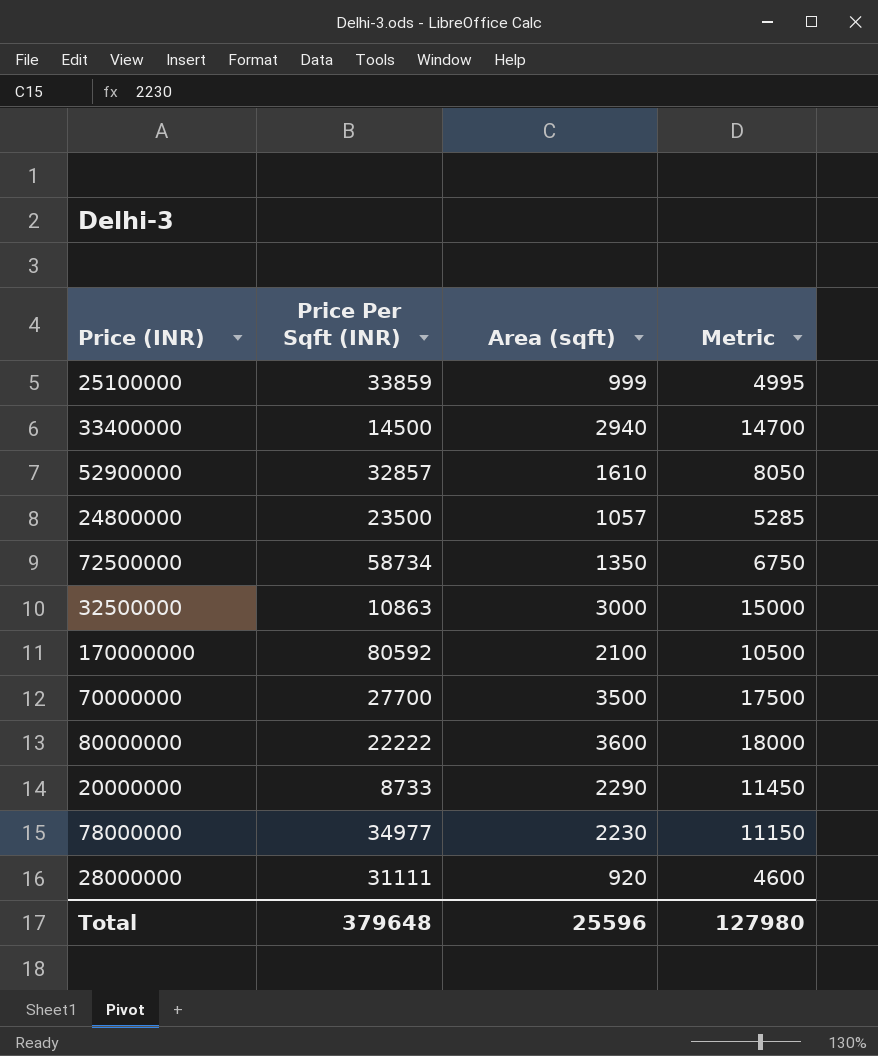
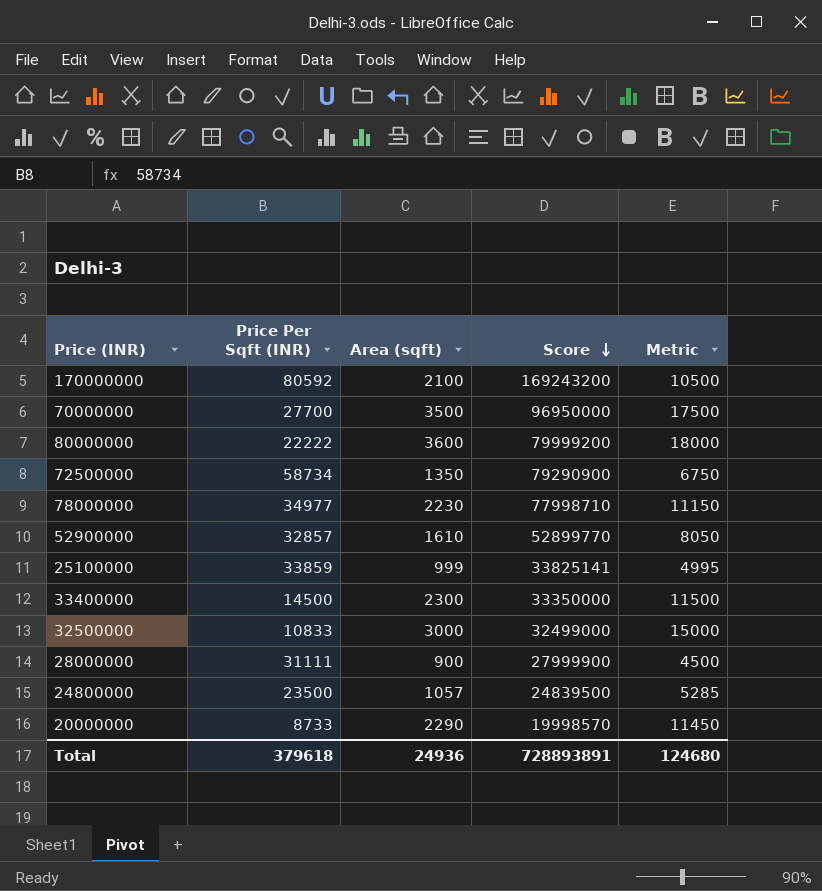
row order: none -> Score descending
column Score | formula: none -> [Price Per Sqft (INR)] * [Area (sqft)]
33400000 | Area (sqft): 2940 -> 2300
33400000 | Metric: 14700 -> 11500
32500000 | Price Per Sqft (INR): 10863 -> 10833
28000000 | Area (sqft): 920 -> 900
28000000 | Metric: 4600 -> 4500
Total | Price Per Sqft (INR): 379648 -> 379618
Total | Area (sqft): 25596 -> 24936
Total | Metric: 127980 -> 124680

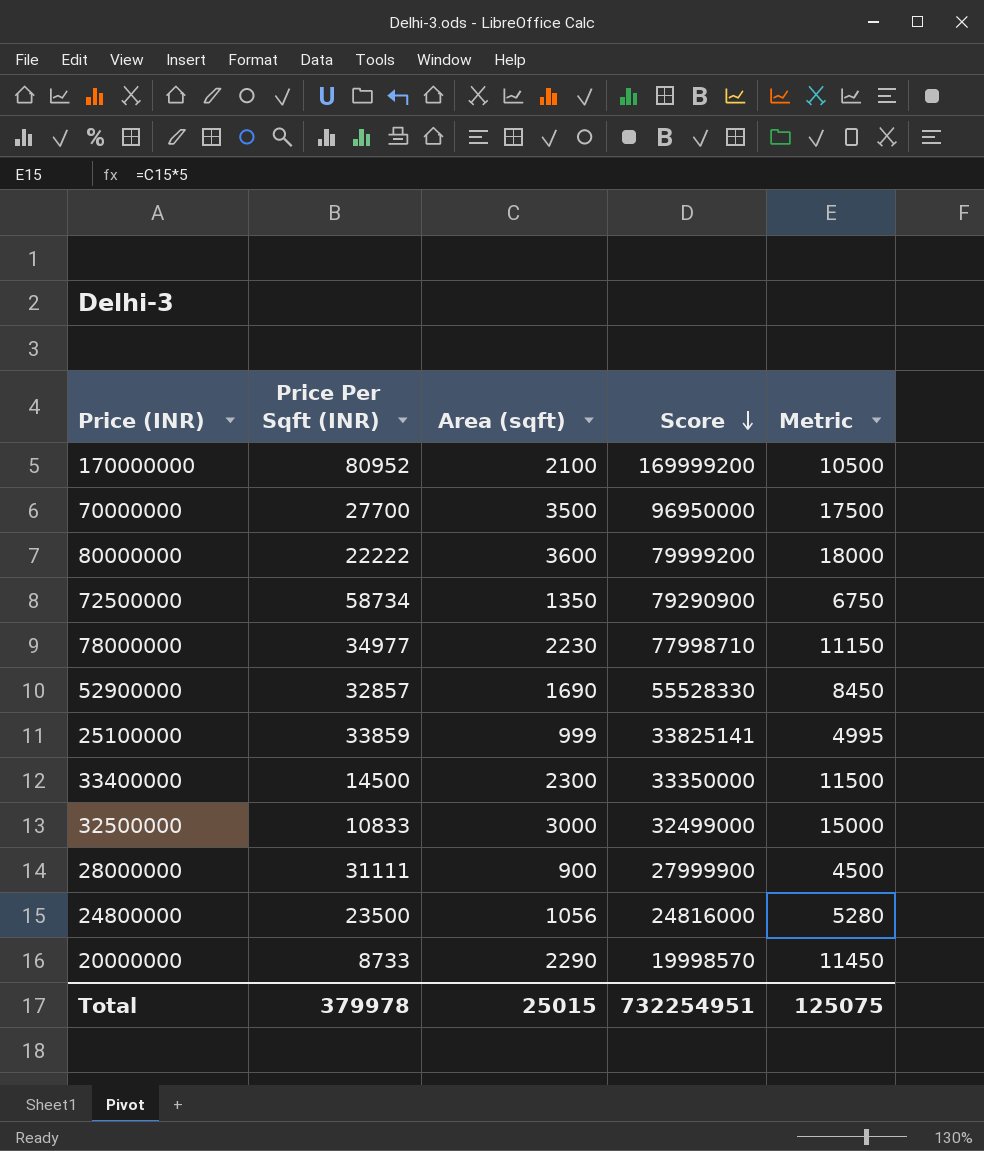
170000000 | Price Per Sqft (INR): 80592 -> 80952
170000000 | Score: 169243200 -> 169999200
52900000 | Area (sqft): 1610 -> 1690
52900000 | Score: 52899770 -> 55528330
52900000 | Metric: 8050 -> 8450
24800000 | Area (sqft): 1057 -> 1056
24800000 | Score: 24839500 -> 24816000
24800000 | Metric: 5285 -> 5280
Total | Price Per Sqft (INR): 379618 -> 379978
Total | Area (sqft): 24936 -> 25015
Total | Score: 728893891 -> 732254951
Total | Metric: 124680 -> 125075

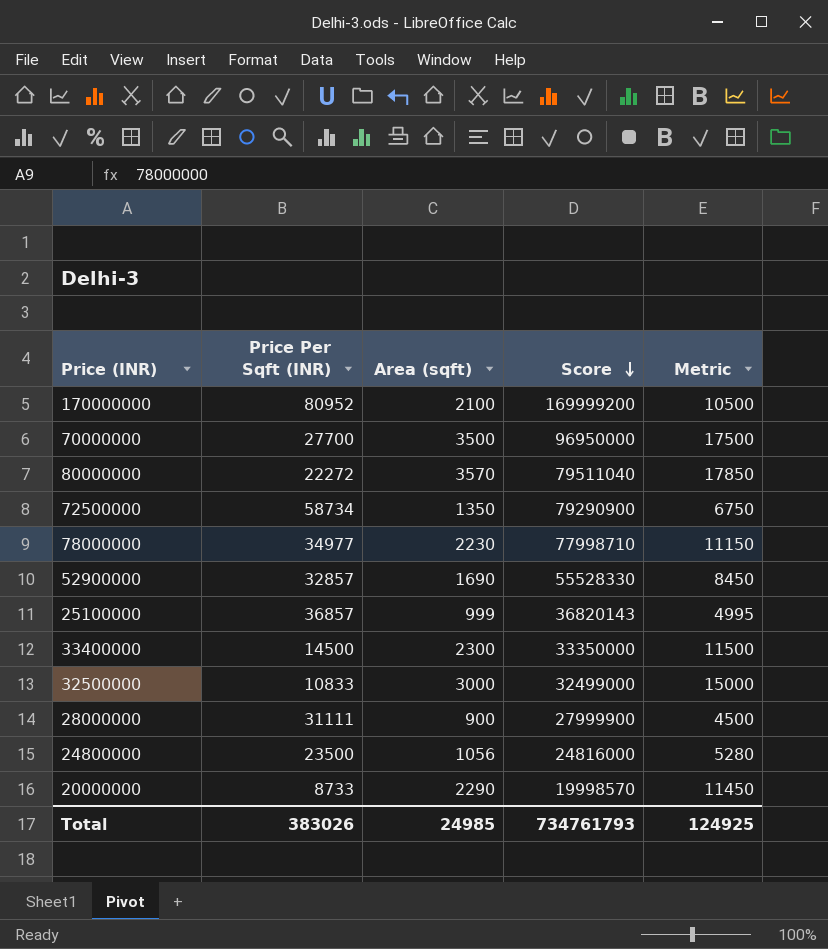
80000000 | Price Per Sqft (INR): 22222 -> 22272
80000000 | Area (sqft): 3600 -> 3570
80000000 | Score: 79999200 -> 79511040
80000000 | Metric: 18000 -> 17850
25100000 | Price Per Sqft (INR): 33859 -> 36857
25100000 | Score: 33825141 -> 36820143
Total | Price Per Sqft (INR): 379978 -> 383026
Total | Area (sqft): 25015 -> 24985
Total | Score: 732254951 -> 734761793
Total | Metric: 125075 -> 124925

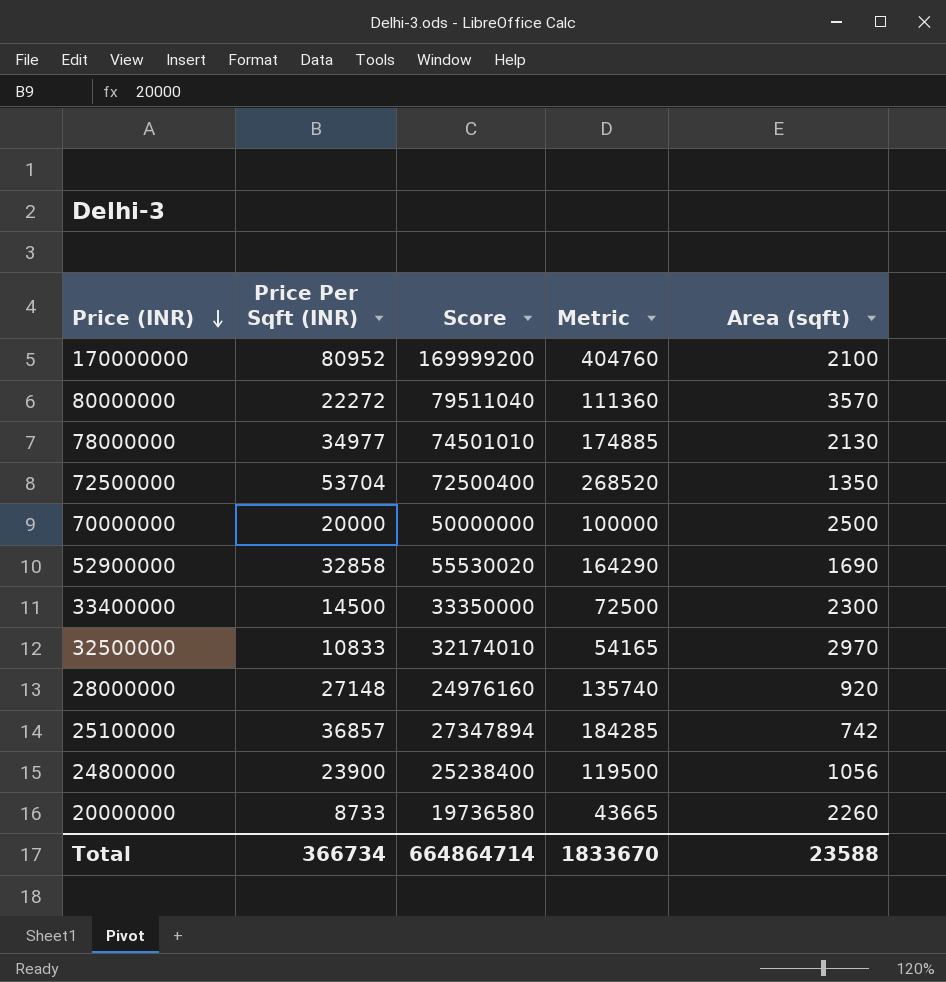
row order: Score descending -> Price (INR) descending
column Metric | formula: [Area (sqft)] * 5 -> [Price Per Sqft (INR)] * 5
column Area (sqft) | position: 3 -> 5
78000000 | Score: 77998710 -> 74501010
78000000 | Area (sqft): 2230 -> 2130
72500000 | Price Per Sqft (INR): 58734 -> 53704
72500000 | Score: 79290900 -> 72500400
70000000 | Price Per Sqft (INR): 27700 -> 20000
70000000 | Score: 96950000 -> 50000000
70000000 | Area (sqft): 3500 -> 2500
52900000 | Price Per Sqft (INR): 32857 -> 32858
52900000 | Score: 55528330 -> 55530020
32500000 | Score: 32499000 -> 32174010
32500000 | Area (sqft): 3000 -> 2970
28000000 | Price Per Sqft (INR): 31111 -> 27148
28000000 | Score: 27999900 -> 24976160
28000000 | Area (sqft): 900 -> 920
25100000 | Score: 36820143 -> 27347894
25100000 | Area (sqft): 999 -> 742
24800000 | Price Per Sqft (INR): 23500 -> 23900
24800000 | Score: 24816000 -> 25238400
20000000 | Score: 19998570 -> 19736580
20000000 | Area (sqft): 2290 -> 2260
Total | Price Per Sqft (INR): 383026 -> 366734
Total | Score: 734761793 -> 664864714
Total | Metric: 124925 -> 1833670
Total | Area (sqft): 24985 -> 23588

